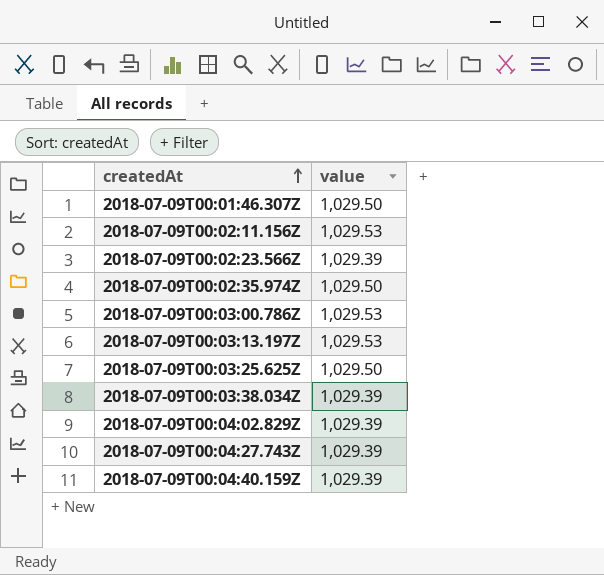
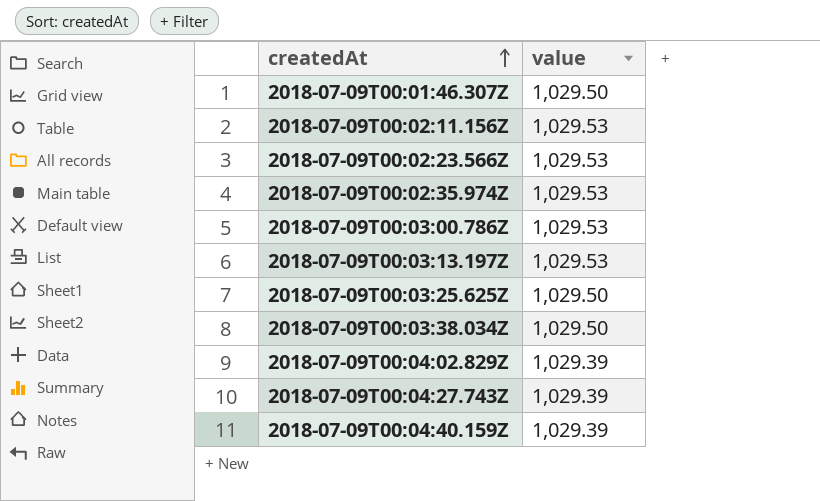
2018-07-09T00:02:23.566Z | value: 1,029.39 -> 1,029.53
2018-07-09T00:02:35.974Z | value: 1,029.50 -> 1,029.53
2018-07-09T00:03:38.034Z | value: 1,029.39 -> 1,029.50

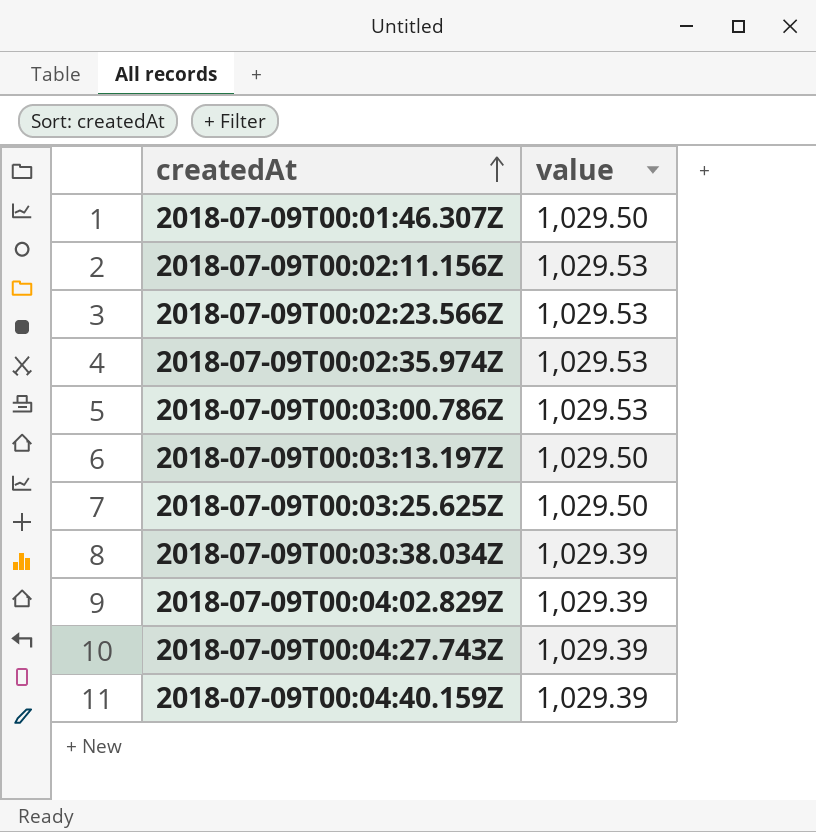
2018-07-09T00:03:13.197Z | value: 1,029.53 -> 1,029.50
2018-07-09T00:03:38.034Z | value: 1,029.50 -> 1,029.39

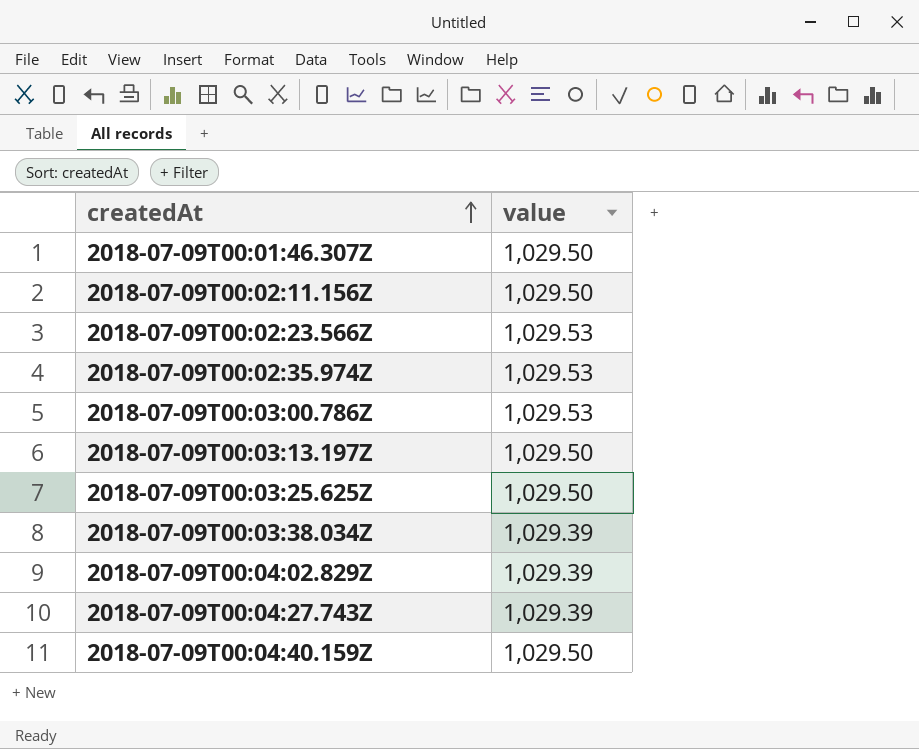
2018-07-09T00:02:11.156Z | value: 1,029.53 -> 1,029.50
2018-07-09T00:04:40.159Z | value: 1,029.39 -> 1,029.50

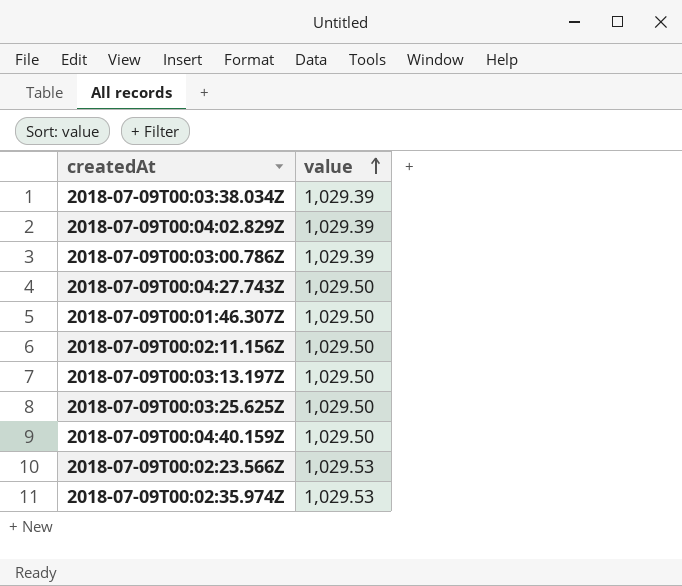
row order: createdAt ascending -> value ascending
2018-07-09T00:03:00.786Z | value: 1,029.53 -> 1,029.39
2018-07-09T00:04:27.743Z | value: 1,029.39 -> 1,029.50

